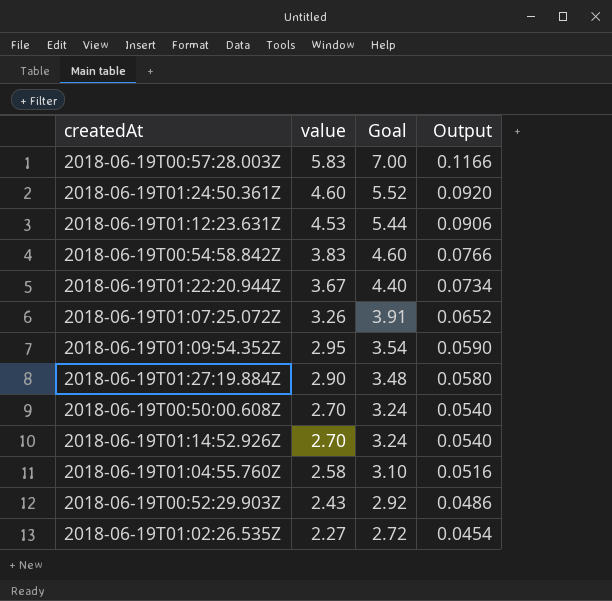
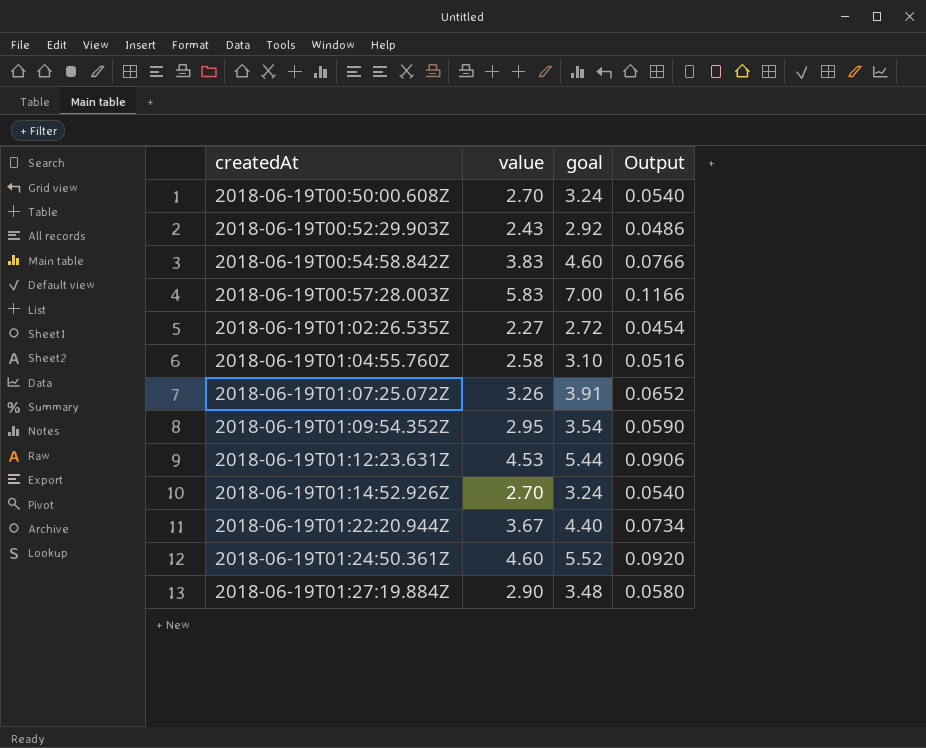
row order: value descending -> createdAt ascending
column name: Goal -> goal

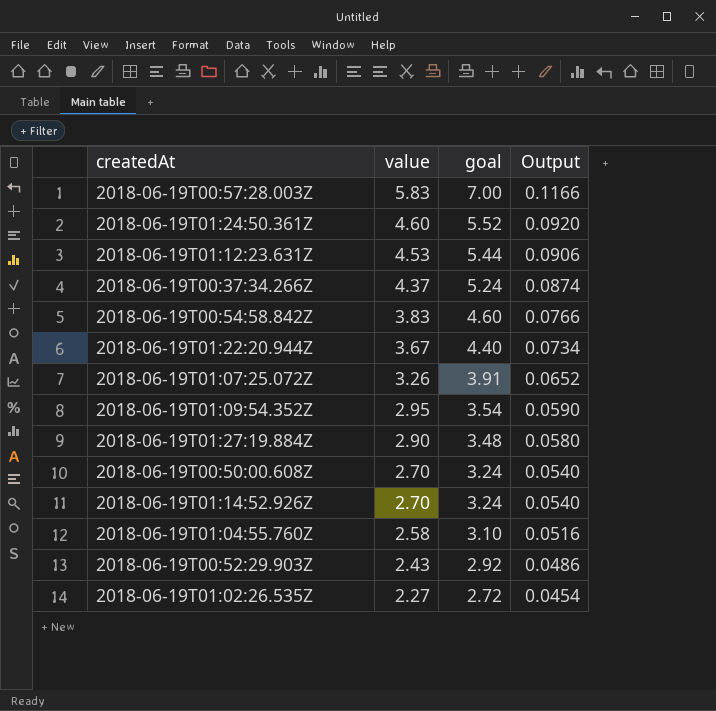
row order: createdAt ascending -> value descending
row 2018-06-19T00:37:34.266Z: none -> 4.37 | 5.24 | 0.0874

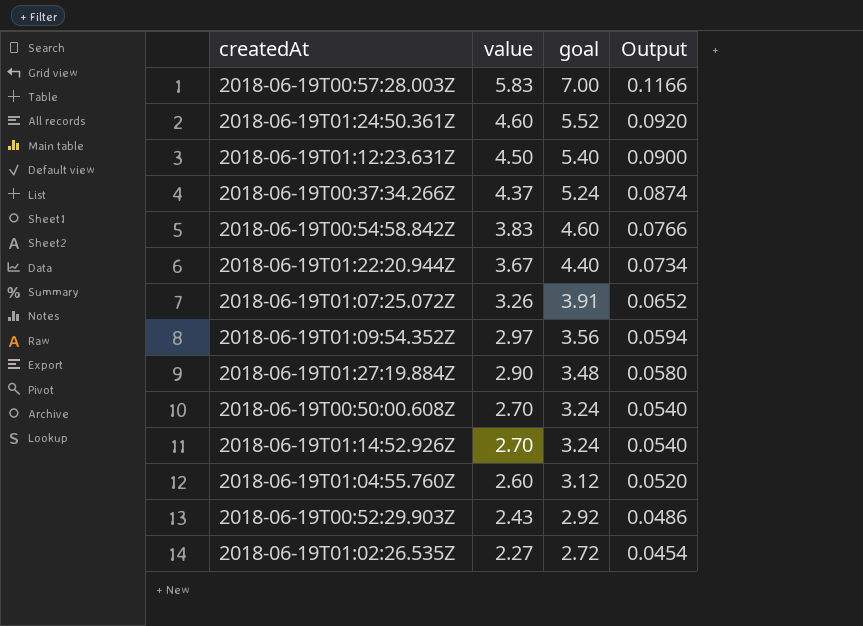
2018-06-19T01:12:23.631Z | value: 4.53 -> 4.50
2018-06-19T01:12:23.631Z | goal: 5.44 -> 5.40
2018-06-19T01:12:23.631Z | Output: 0.0906 -> 0.0900
2018-06-19T01:09:54.352Z | value: 2.95 -> 2.97
2018-06-19T01:09:54.352Z | goal: 3.54 -> 3.56
2018-06-19T01:09:54.352Z | Output: 0.0590 -> 0.0594
2018-06-19T01:04:55.760Z | value: 2.58 -> 2.60
2018-06-19T01:04:55.760Z | goal: 3.10 -> 3.12
2018-06-19T01:04:55.760Z | Output: 0.0516 -> 0.0520

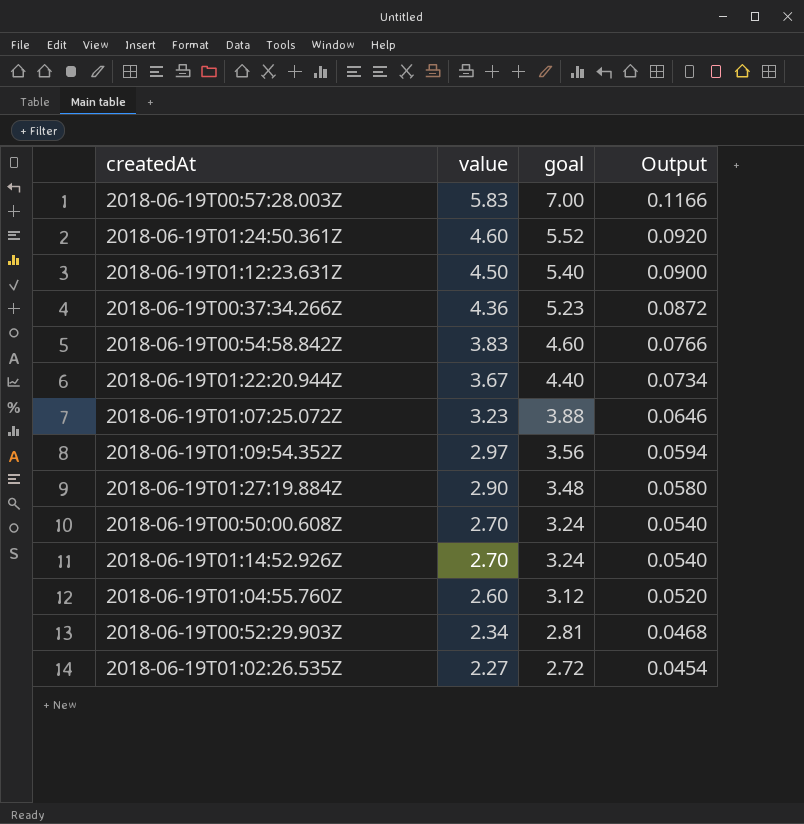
2018-06-19T00:37:34.266Z | value: 4.37 -> 4.36
2018-06-19T00:37:34.266Z | goal: 5.24 -> 5.23
2018-06-19T00:37:34.266Z | Output: 0.0874 -> 0.0872
2018-06-19T01:07:25.072Z | value: 3.26 -> 3.23
2018-06-19T01:07:25.072Z | goal: 3.91 -> 3.88
2018-06-19T01:07:25.072Z | Output: 0.0652 -> 0.0646
2018-06-19T00:52:29.903Z | value: 2.43 -> 2.34
2018-06-19T00:52:29.903Z | goal: 2.92 -> 2.81
2018-06-19T00:52:29.903Z | Output: 0.0486 -> 0.0468

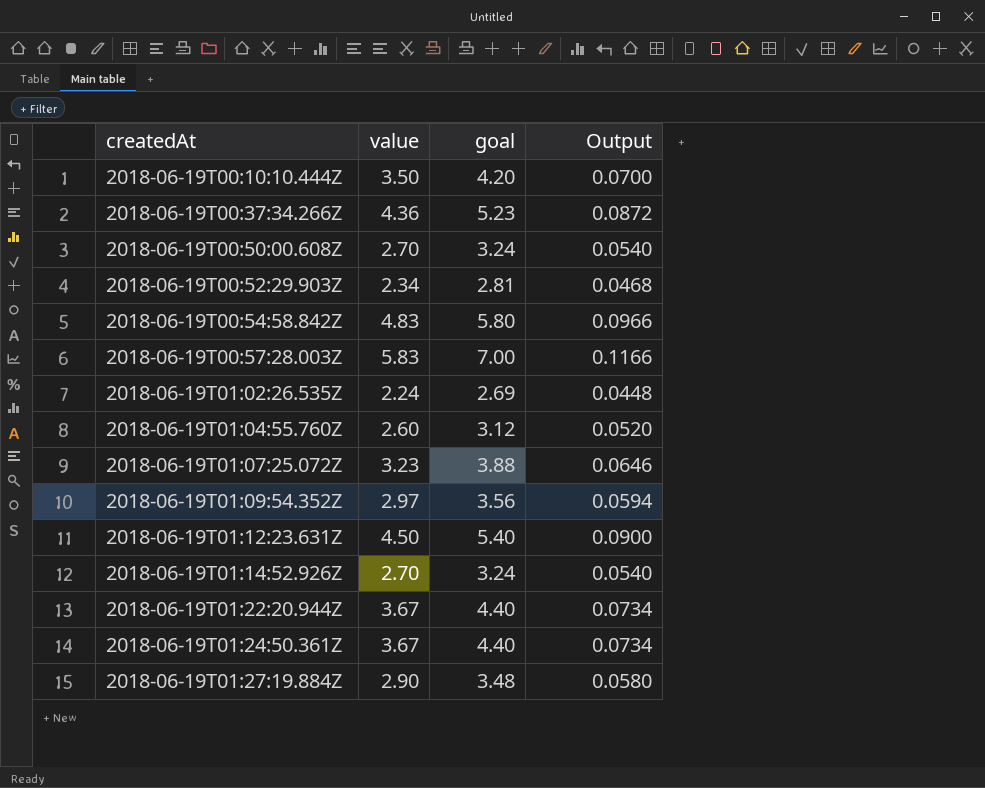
row order: value descending -> createdAt ascending
row 2018-06-19T00:10:10.444Z: none -> 3.50 | 4.20 | 0.0700
2018-06-19T00:54:58.842Z | value: 3.83 -> 4.83
2018-06-19T00:54:58.842Z | goal: 4.60 -> 5.80
2018-06-19T00:54:58.842Z | Output: 0.0766 -> 0.0966
2018-06-19T01:02:26.535Z | value: 2.27 -> 2.24
2018-06-19T01:02:26.535Z | goal: 2.72 -> 2.69
2018-06-19T01:02:26.535Z | Output: 0.0454 -> 0.0448
2018-06-19T01:24:50.361Z | value: 4.60 -> 3.67
2018-06-19T01:24:50.361Z | goal: 5.52 -> 4.40
2018-06-19T01:24:50.361Z | Output: 0.0920 -> 0.0734

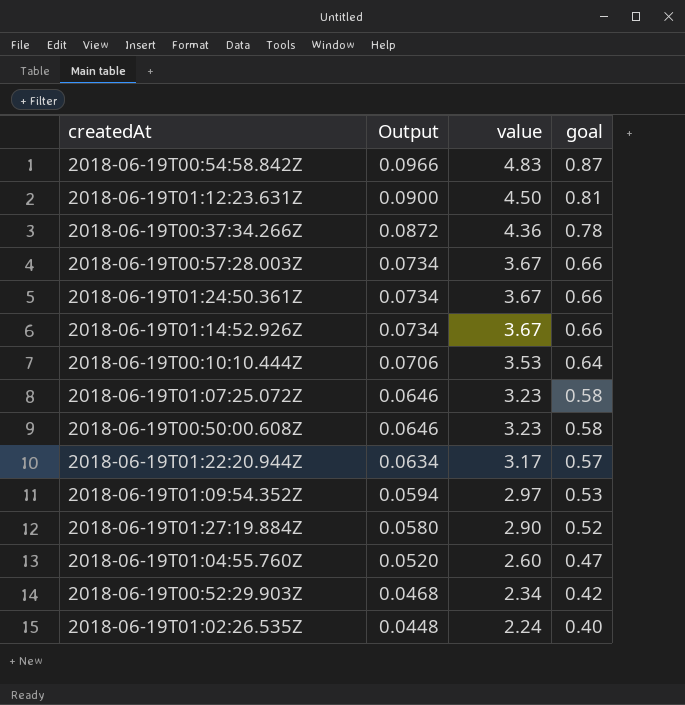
row order: createdAt ascending -> Output descending
column Output | position: 4 -> 2
column goal | formula: [value] * 1.2 -> [value] * 0.18
2018-06-19T00:57:28.003Z | Output: 0.1166 -> 0.0734
2018-06-19T00:57:28.003Z | value: 5.83 -> 3.67
2018-06-19T01:14:52.926Z | Output: 0.0540 -> 0.0734
2018-06-19T01:14:52.926Z | value: 2.70 -> 3.67
2018-06-19T00:10:10.444Z | Output: 0.0700 -> 0.0706
2018-06-19T00:10:10.444Z | value: 3.50 -> 3.53
2018-06-19T00:50:00.608Z | Output: 0.0540 -> 0.0646
2018-06-19T00:50:00.608Z | value: 2.70 -> 3.23
2018-06-19T01:22:20.944Z | Output: 0.0734 -> 0.0634
2018-06-19T01:22:20.944Z | value: 3.67 -> 3.17

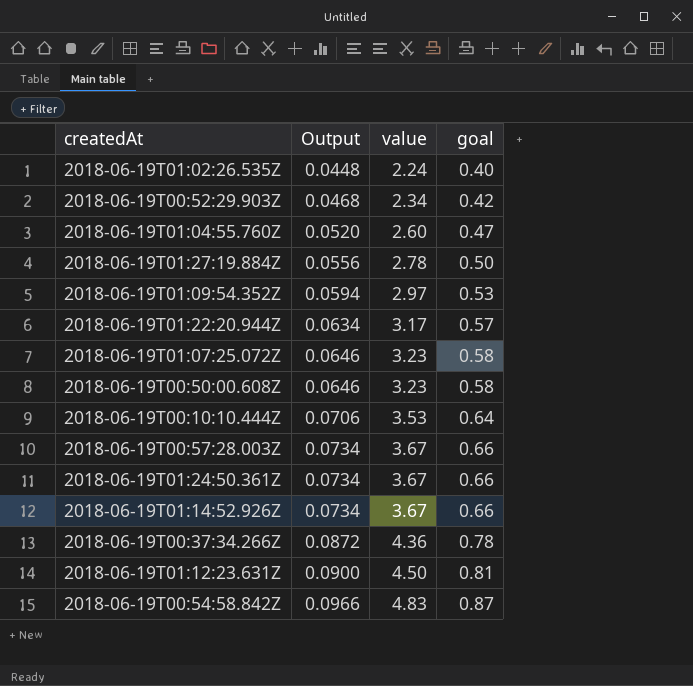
row order: Output descending -> Output ascending
2018-06-19T01:27:19.884Z | Output: 0.0580 -> 0.0556
2018-06-19T01:27:19.884Z | value: 2.90 -> 2.78
2018-06-19T01:27:19.884Z | goal: 0.52 -> 0.50

